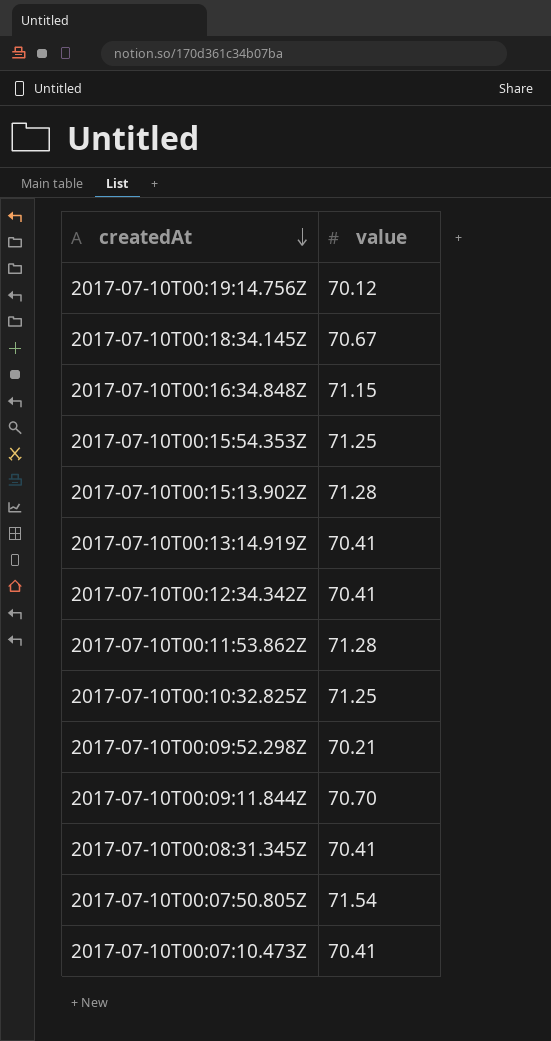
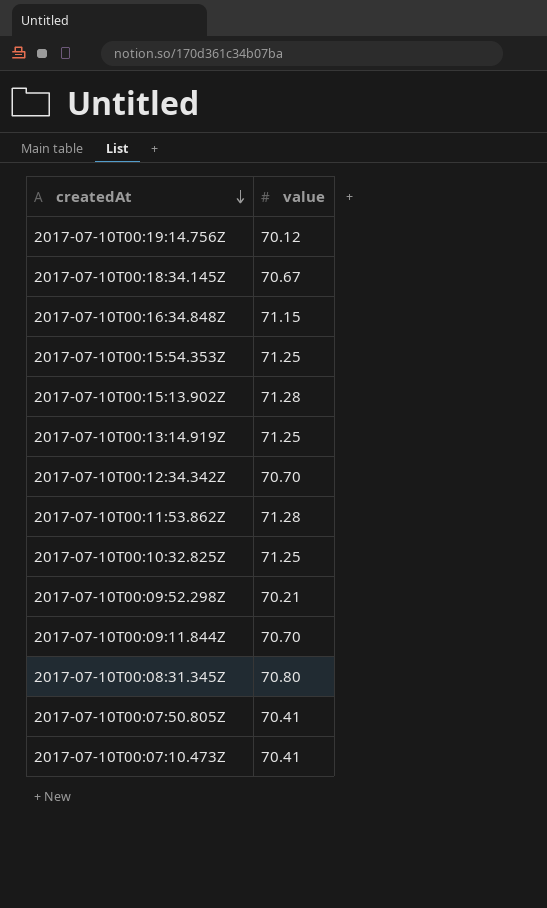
2017-07-10T00:13:14.919Z | value: 70.41 -> 71.25
2017-07-10T00:12:34.342Z | value: 70.41 -> 70.70
2017-07-10T00:08:31.345Z | value: 70.41 -> 70.80
2017-07-10T00:07:50.805Z | value: 71.54 -> 70.41

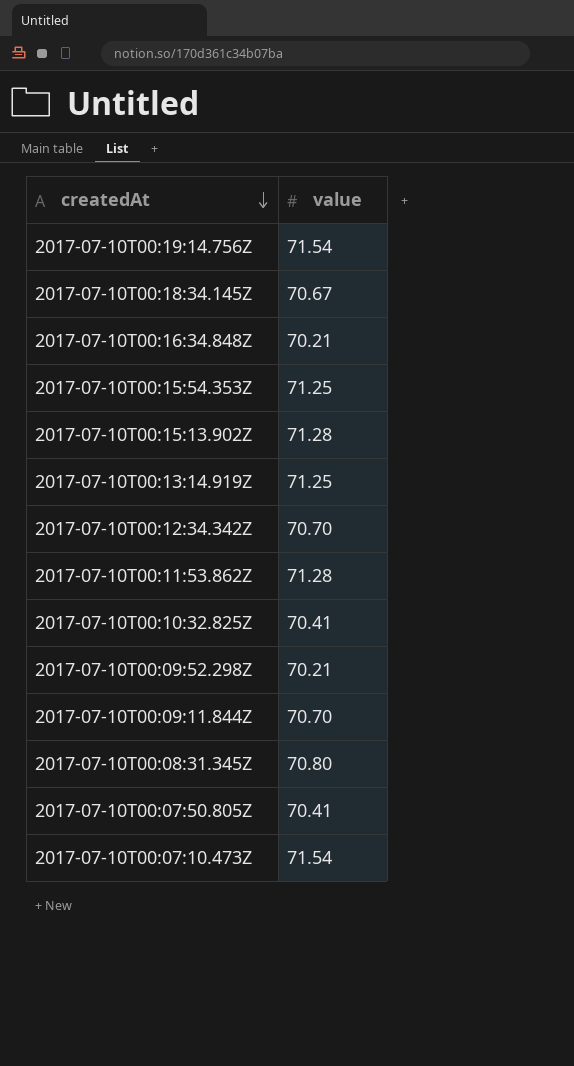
2017-07-10T00:19:14.756Z | value: 70.12 -> 71.54
2017-07-10T00:16:34.848Z | value: 71.15 -> 70.21
2017-07-10T00:10:32.825Z | value: 71.25 -> 70.41
2017-07-10T00:07:10.473Z | value: 70.41 -> 71.54

